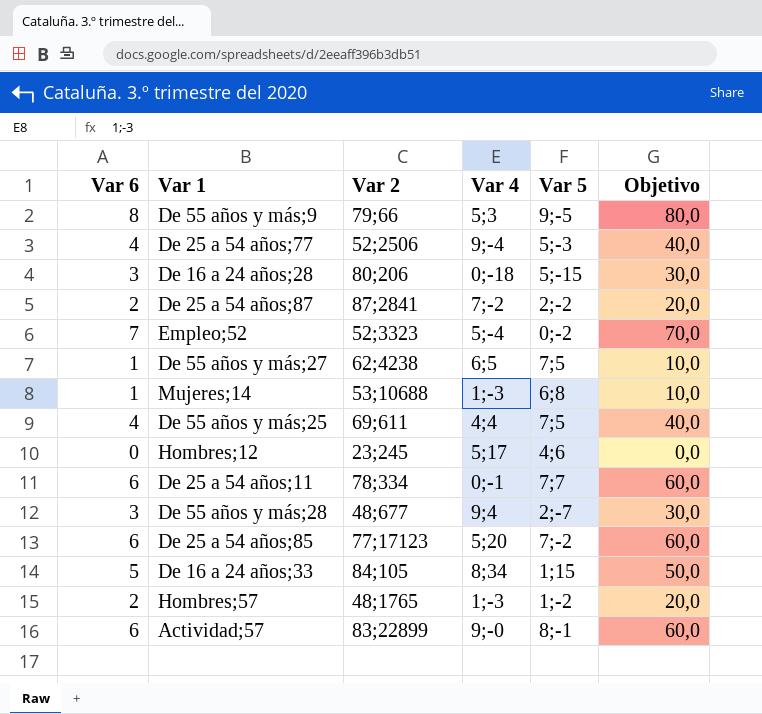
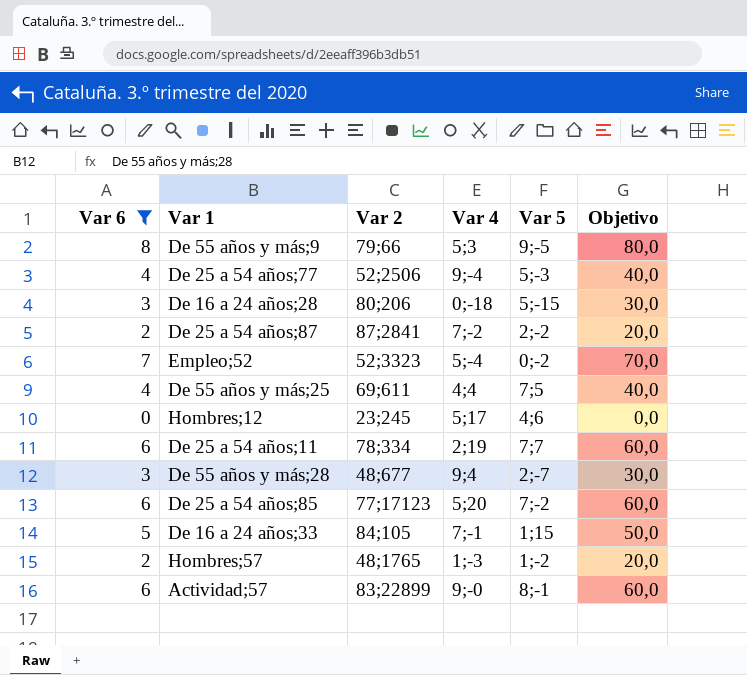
filter: none -> Var 6 != 1
De 25 a 54 años;11 | Var 4: 0;-1 -> 2;19
De 16 a 24 años;33 | Var 4: 8;34 -> 7;-1

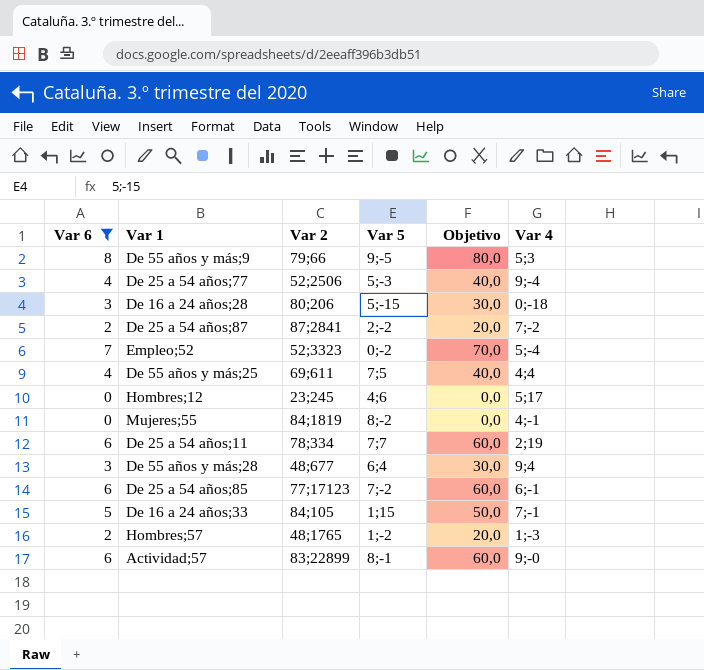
column Var 4 | position: 4 -> 6
row Mujeres;55: none -> 0 | 84;1819 | 8;-2 | 0,0 | 4;-1
De 55 años y más;28 | Var 5: 2;-7 -> 6;4
De 25 a 54 años;85 | Var 4: 5;20 -> 6;-1

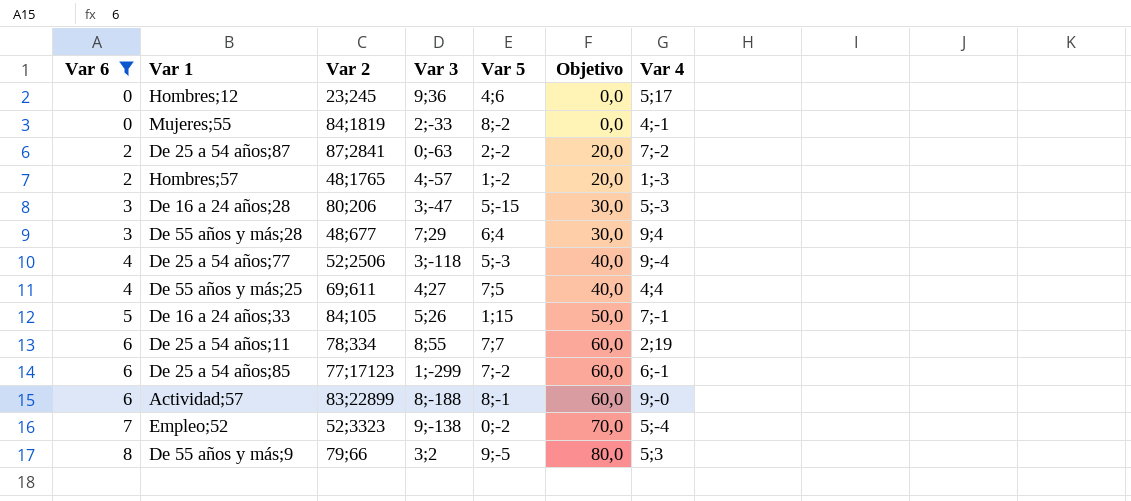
row order: none -> Var 6 ascending
column Var 3 | position: none -> 4
De 16 a 24 años;28 | Var 4: 0;-18 -> 5;-3

